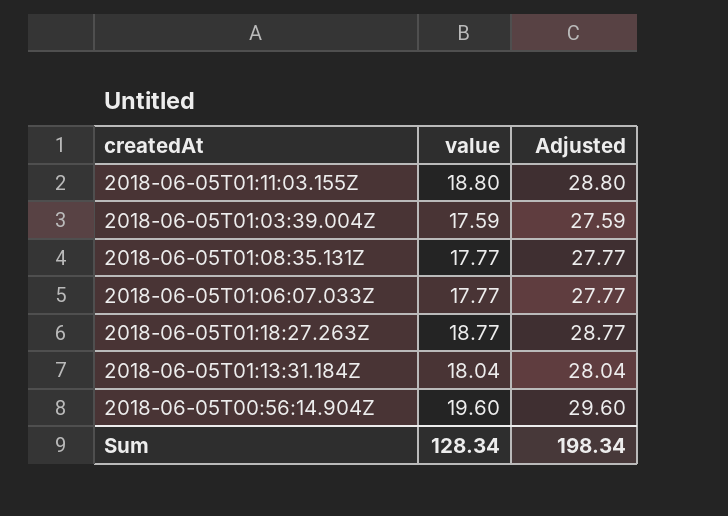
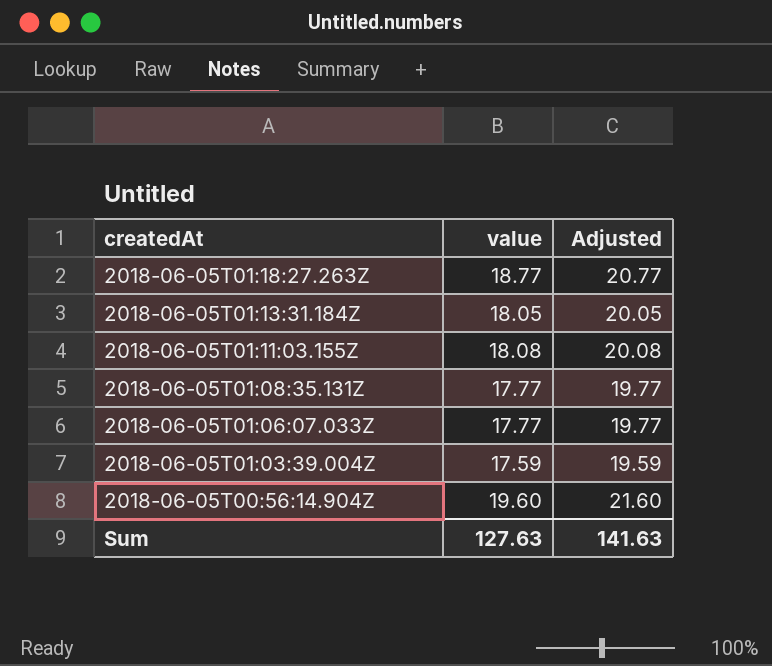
row order: none -> createdAt descending
column Adjusted | formula: [value] + 10 -> [value] + 2
2018-06-05T01:13:31.184Z | value: 18.04 -> 18.05
2018-06-05T01:11:03.155Z | value: 18.80 -> 18.08
Sum | value: 128.34 -> 127.63
Sum | Adjusted: 198.34 -> 141.63

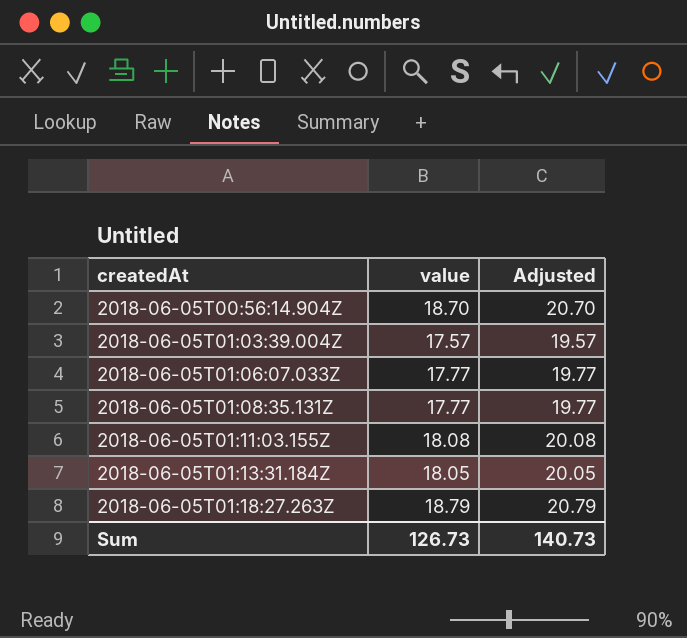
row order: createdAt descending -> createdAt ascending
2018-06-05T00:56:14.904Z | value: 19.60 -> 18.70
2018-06-05T00:56:14.904Z | Adjusted: 21.60 -> 20.70
2018-06-05T01:03:39.004Z | value: 17.59 -> 17.57
2018-06-05T01:03:39.004Z | Adjusted: 19.59 -> 19.57
2018-06-05T01:18:27.263Z | value: 18.77 -> 18.79
2018-06-05T01:18:27.263Z | Adjusted: 20.77 -> 20.79
Sum | value: 127.63 -> 126.73
Sum | Adjusted: 141.63 -> 140.73

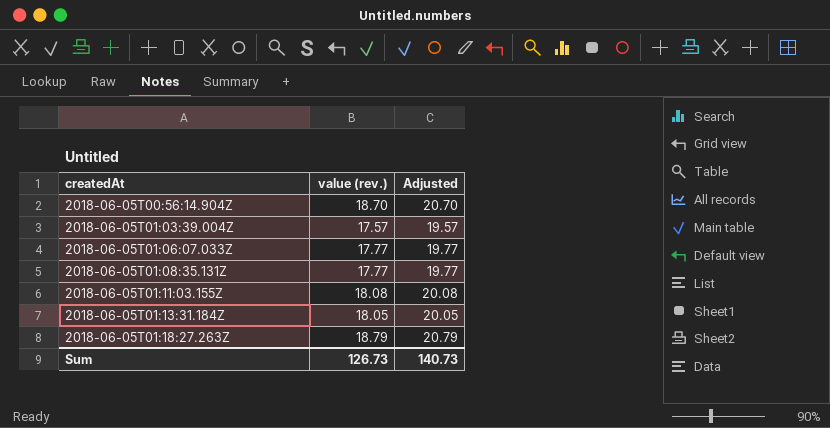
column name: value -> value (rev.)

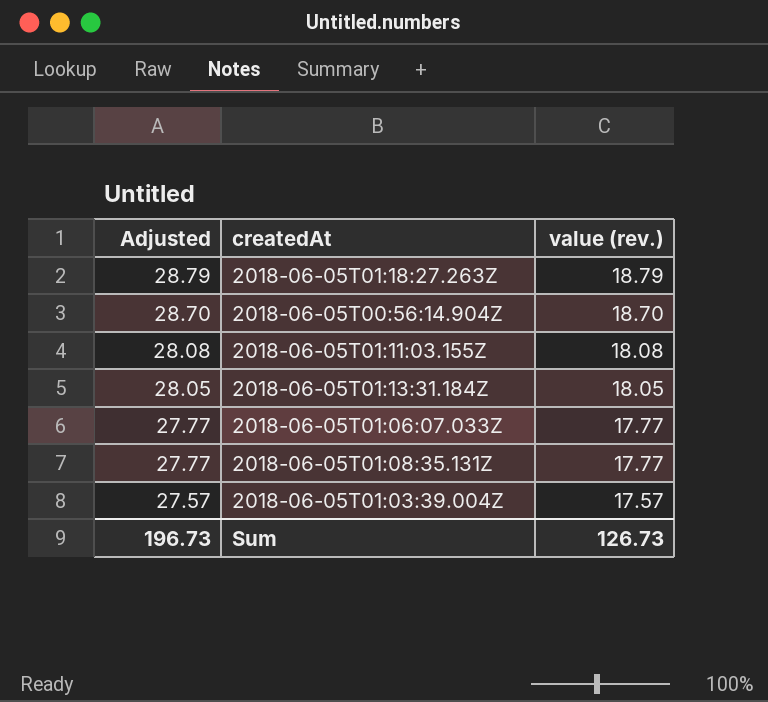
row order: createdAt ascending -> Adjusted descending
column Adjusted | formula: [value (rev.)] + 2 -> [value (rev.)] + 10
column Adjusted | position: 3 -> 1
Sum | Adjusted: 140.73 -> 196.73

